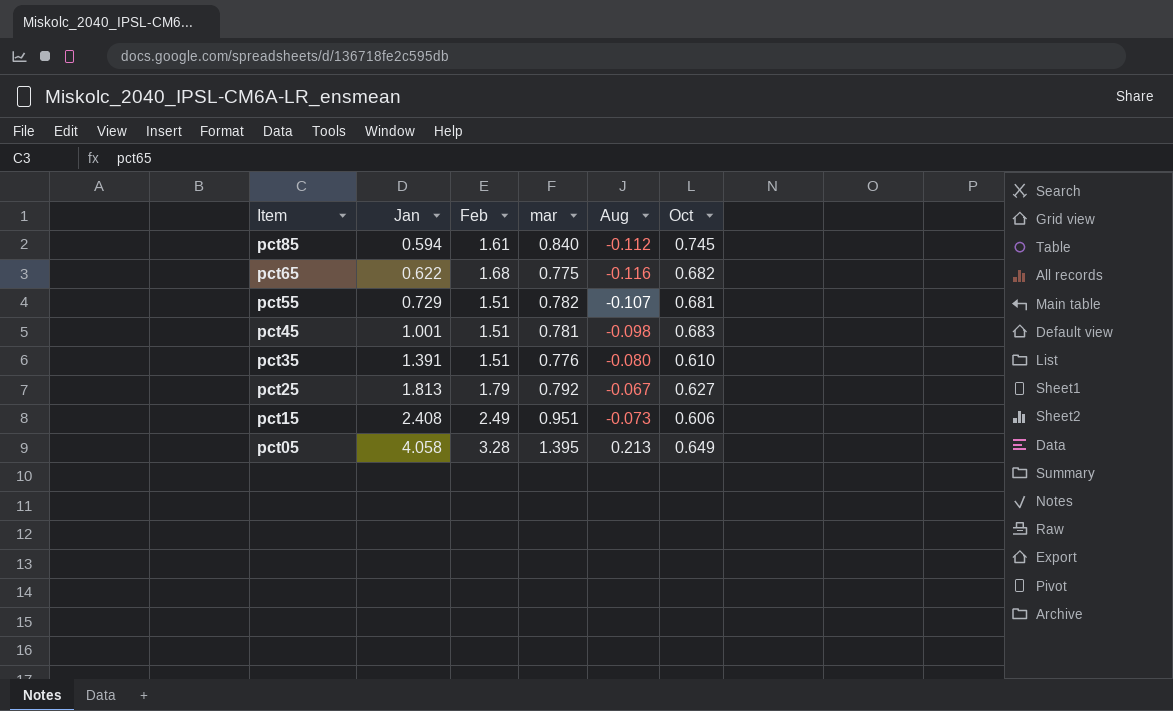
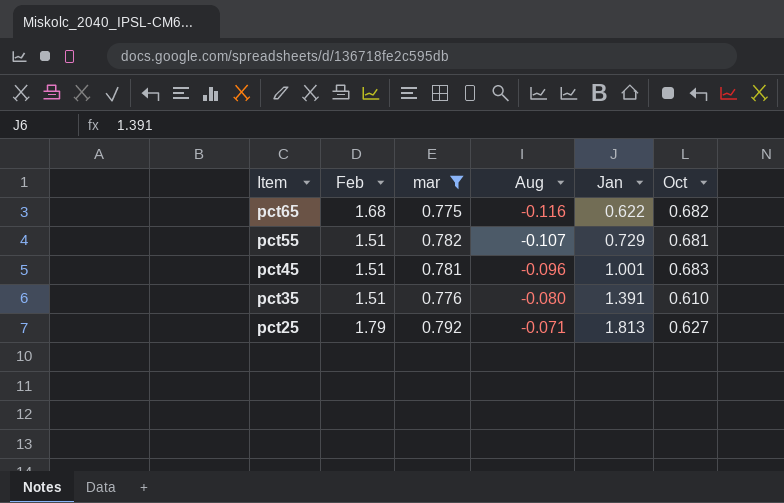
filter: none -> mar <= 0.792
column Jan | position: 2 -> 5
pct45 | Aug: -0.098 -> -0.096
pct25 | Aug: -0.067 -> -0.071

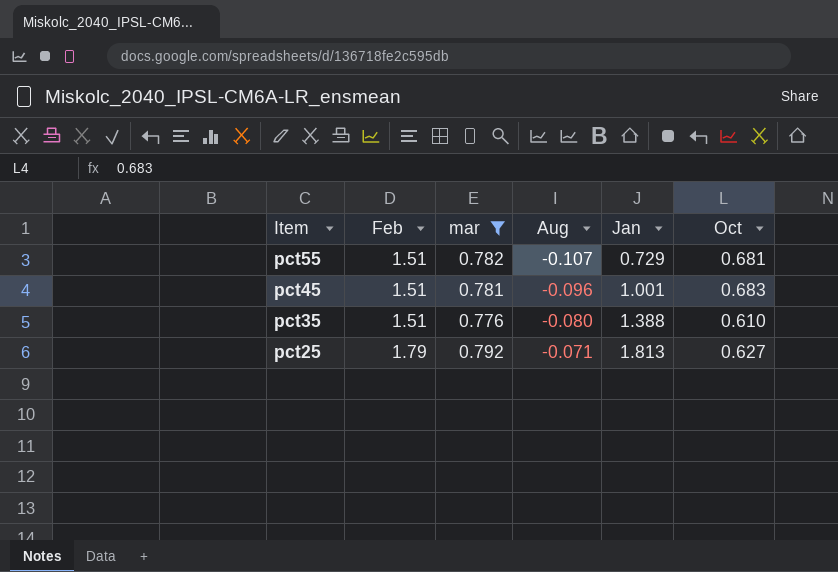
row pct65: 1.68 | 0.775 | -0.116 | 0.622 | 0.682 -> none
pct35 | Jan: 1.391 -> 1.388

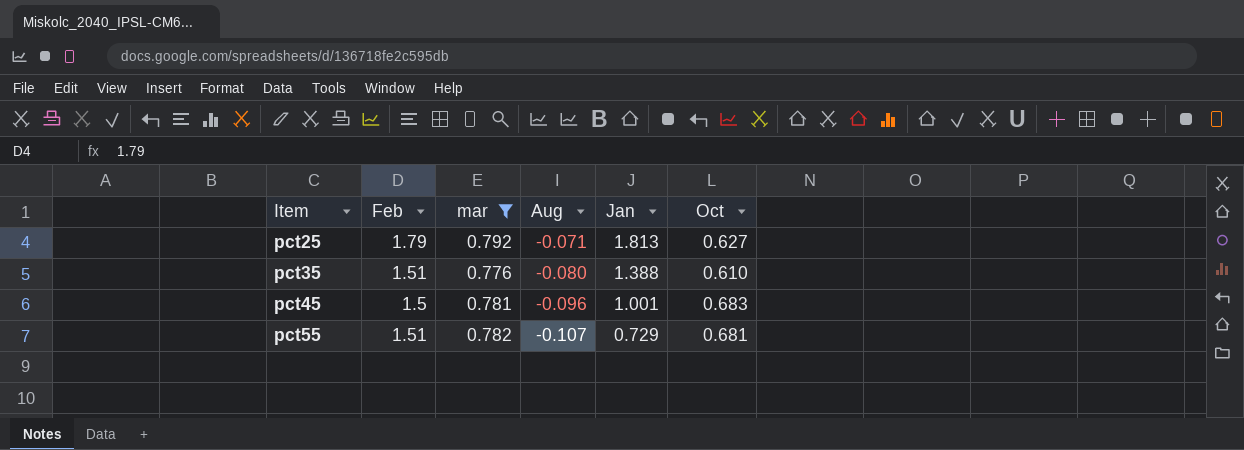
row order: Item descending -> Item ascending
pct45 | Feb: 1.51 -> 1.5

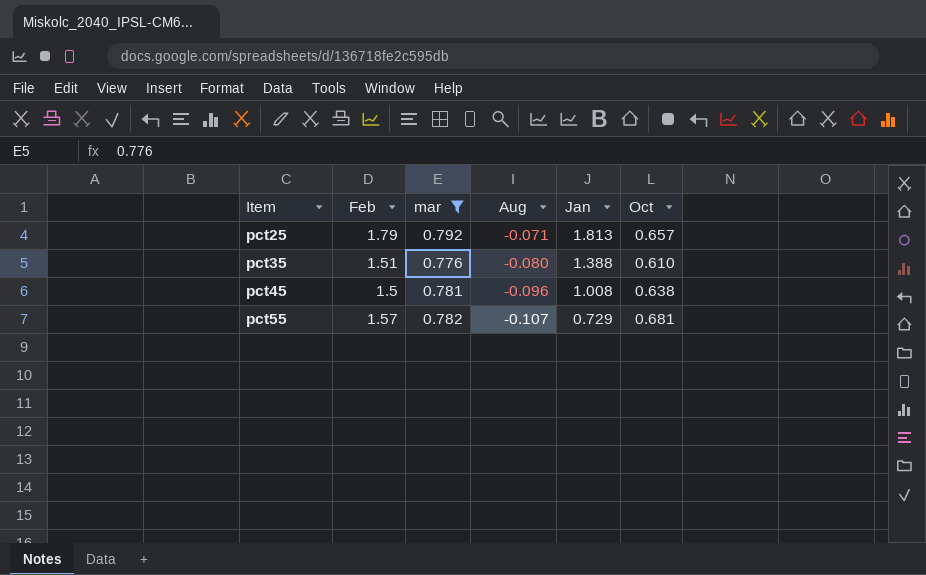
pct25 | Oct: 0.627 -> 0.657
pct45 | Jan: 1.001 -> 1.008
pct45 | Oct: 0.683 -> 0.638
pct55 | Feb: 1.51 -> 1.57

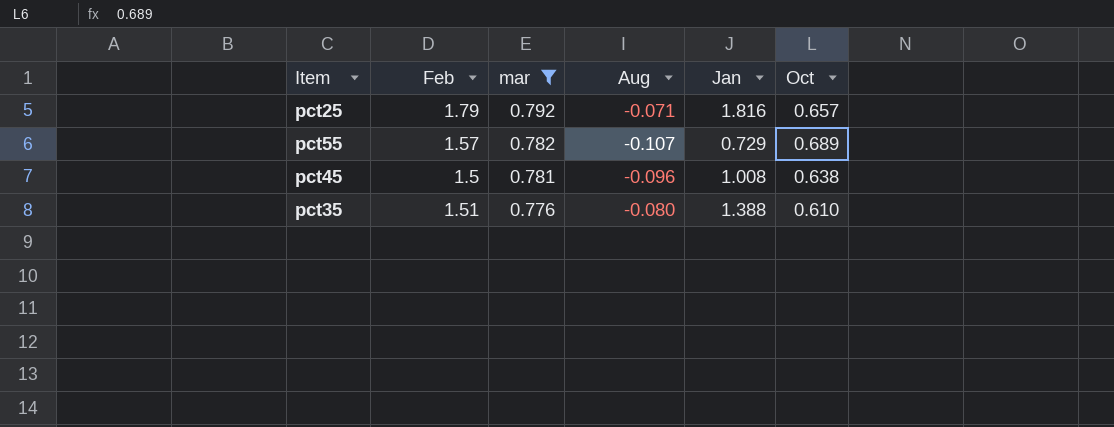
row order: Item ascending -> mar descending
pct25 | Jan: 1.813 -> 1.816
pct55 | Oct: 0.681 -> 0.689

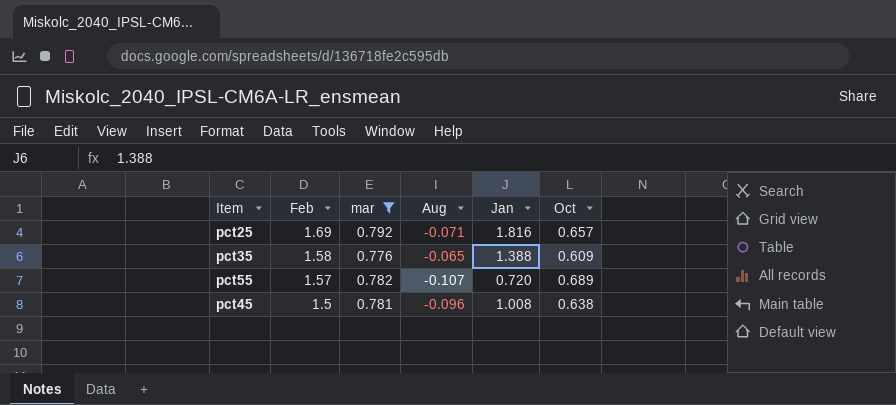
row order: mar descending -> Feb descending
pct25 | Feb: 1.79 -> 1.69
pct35 | Feb: 1.51 -> 1.58
pct35 | Aug: -0.080 -> -0.065
pct35 | Oct: 0.610 -> 0.609
pct55 | Jan: 0.729 -> 0.720

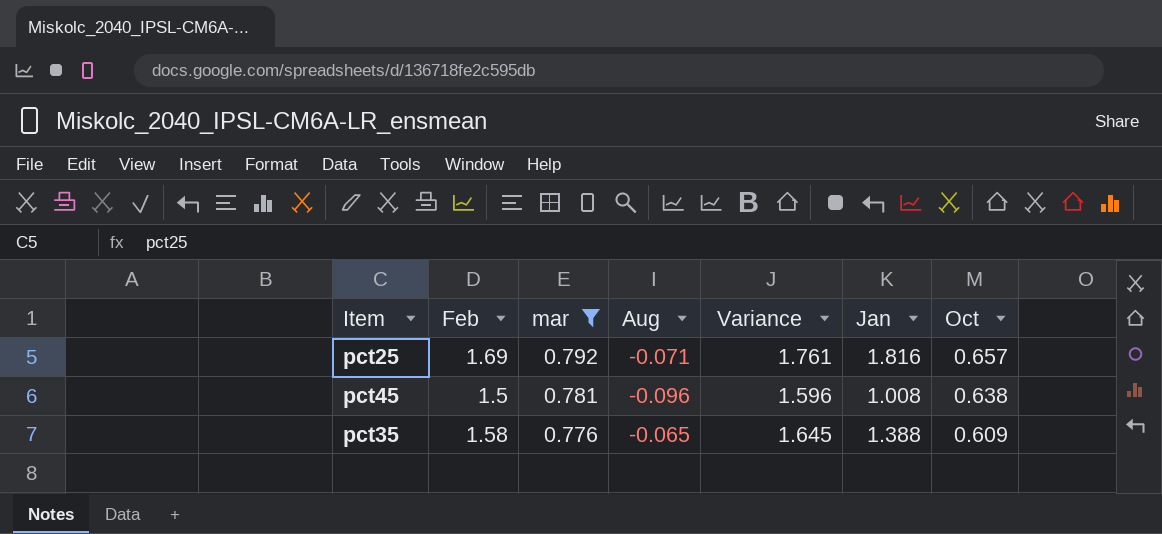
row order: Feb descending -> mar descending
column Variance | formula: none -> [Feb] - [Aug]
row pct55: 1.57 | 0.782 | -0.107 | 0.720 | 0.689 -> none

